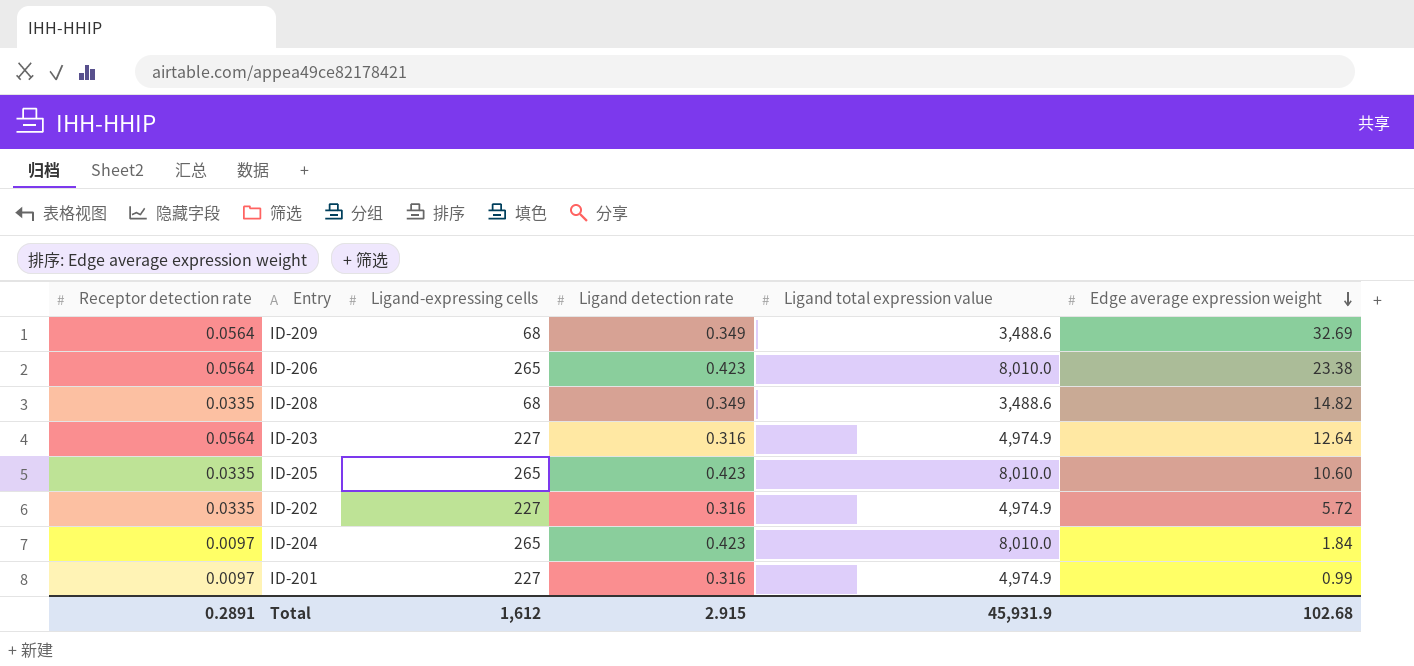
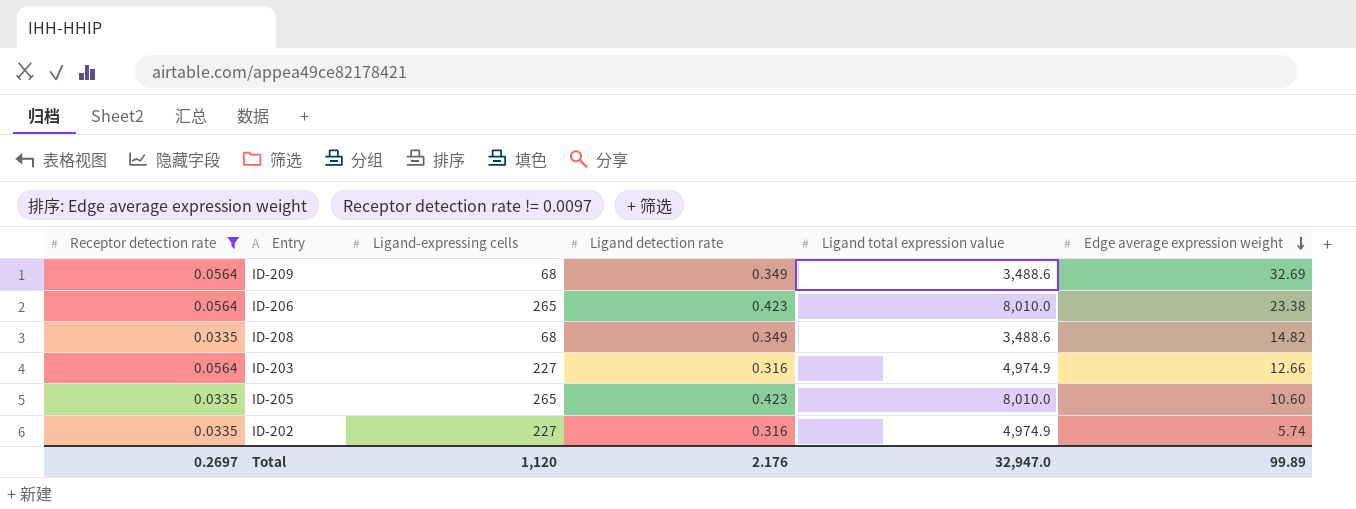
filter: none -> Receptor detection rate != 0.0097
ID-203 | Edge average expression weight: 12.64 -> 12.66
ID-202 | Edge average expression weight: 5.72 -> 5.74
Total | Receptor detection rate: 0.2891 -> 0.2697
Total | Ligand-expressing cells: 1,612 -> 1,120
Total | Ligand detection rate: 2.915 -> 2.176
Total | Ligand total expression value: 45,931.9 -> 32,947.0
Total | Edge average expression weight: 102.68 -> 99.89

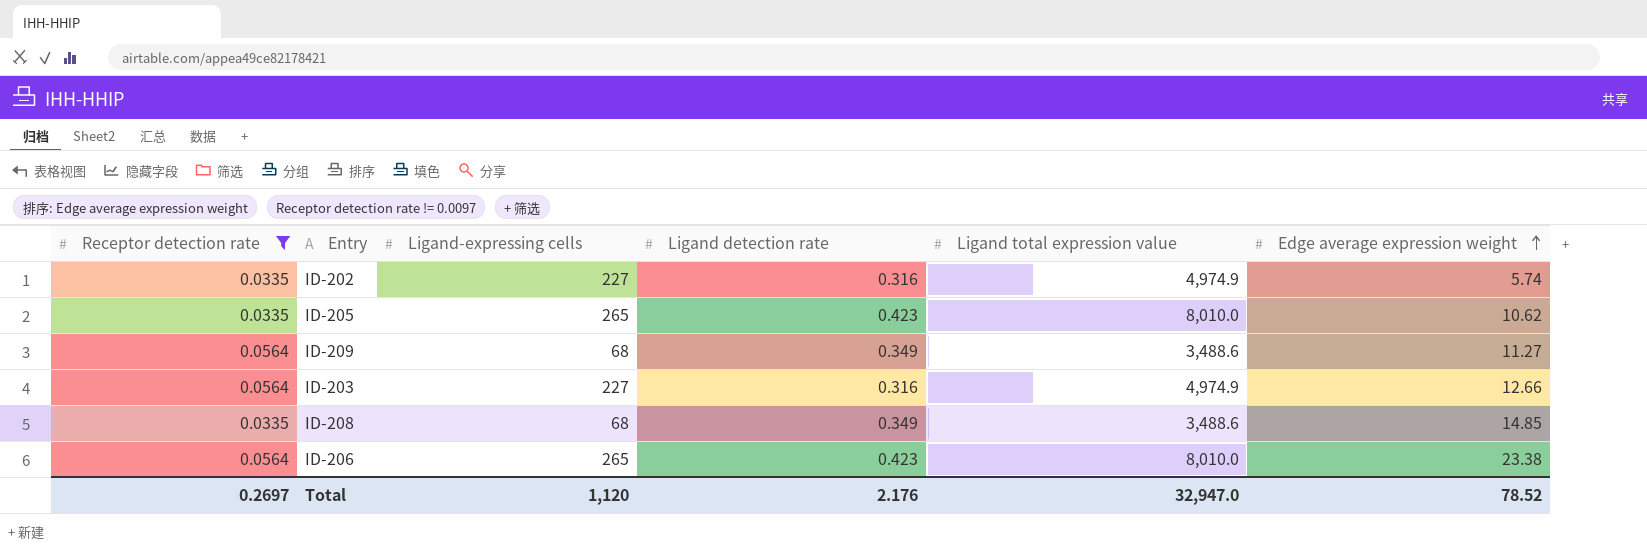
row order: Edge average expression weight descending -> Edge average expression weight ascending
ID-205 | Edge average expression weight: 10.60 -> 10.62
ID-209 | Edge average expression weight: 32.69 -> 11.27
ID-208 | Edge average expression weight: 14.82 -> 14.85
Total | Edge average expression weight: 99.89 -> 78.52

